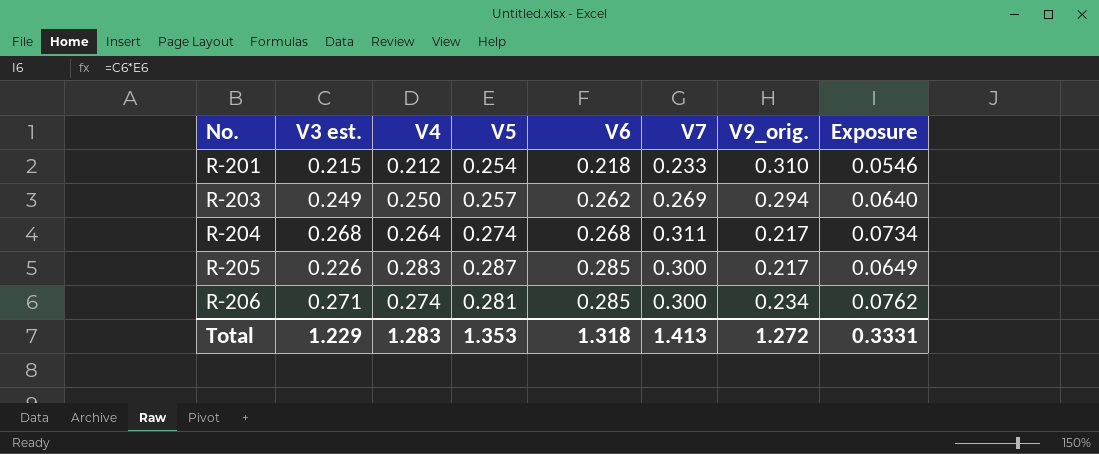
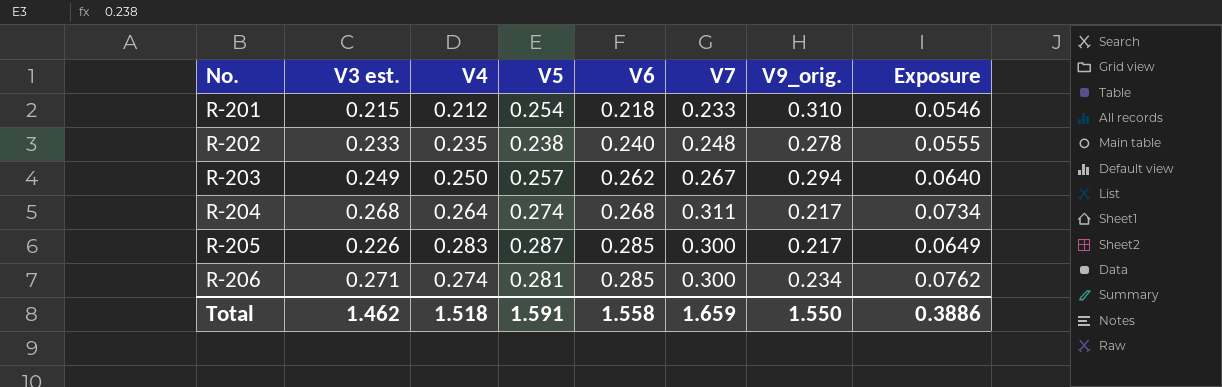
row R-202: none -> 0.233 | 0.235 | 0.238 | 0.240 | 0.248 | 0.278 | 0.0555
R-203 | V7: 0.269 -> 0.267
Total | V3 est.: 1.229 -> 1.462
Total | V4: 1.283 -> 1.518
Total | V5: 1.353 -> 1.591
Total | V6: 1.318 -> 1.558
Total | V7: 1.413 -> 1.659
Total | V9_orig.: 1.272 -> 1.550
Total | Exposure: 0.3331 -> 0.3886

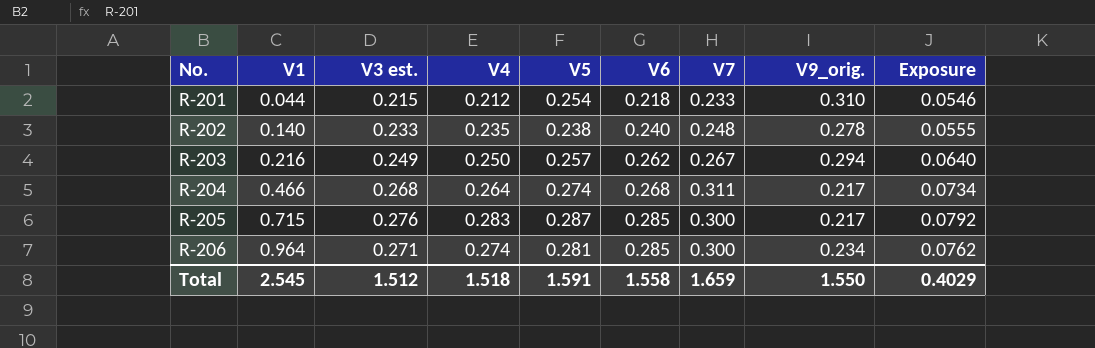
column V1 | position: none -> 2
R-205 | V3 est.: 0.226 -> 0.276
R-205 | Exposure: 0.0649 -> 0.0792
Total | V3 est.: 1.462 -> 1.512
Total | Exposure: 0.3886 -> 0.4029

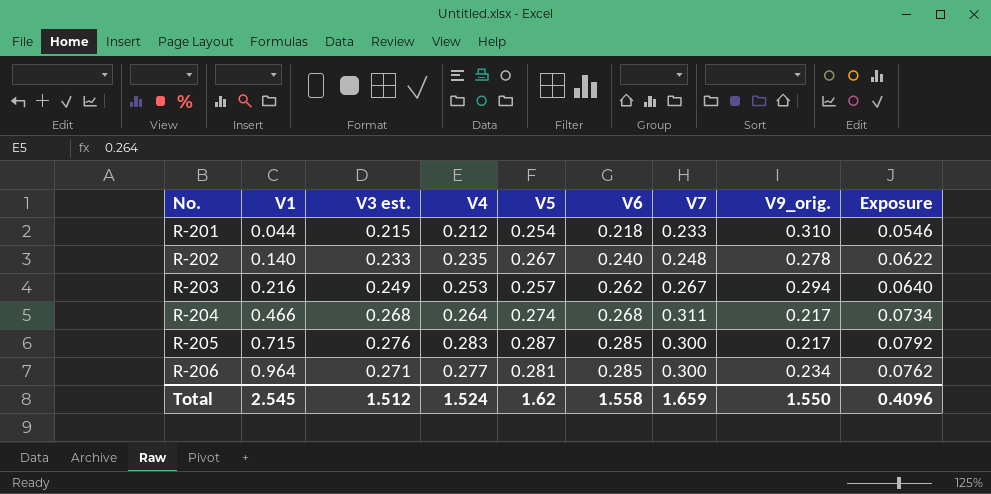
R-202 | V5: 0.238 -> 0.267
R-202 | Exposure: 0.0555 -> 0.0622
R-203 | V4: 0.250 -> 0.253
R-206 | V4: 0.274 -> 0.277
Total | V4: 1.518 -> 1.524
Total | V5: 1.591 -> 1.62
Total | Exposure: 0.4029 -> 0.4096

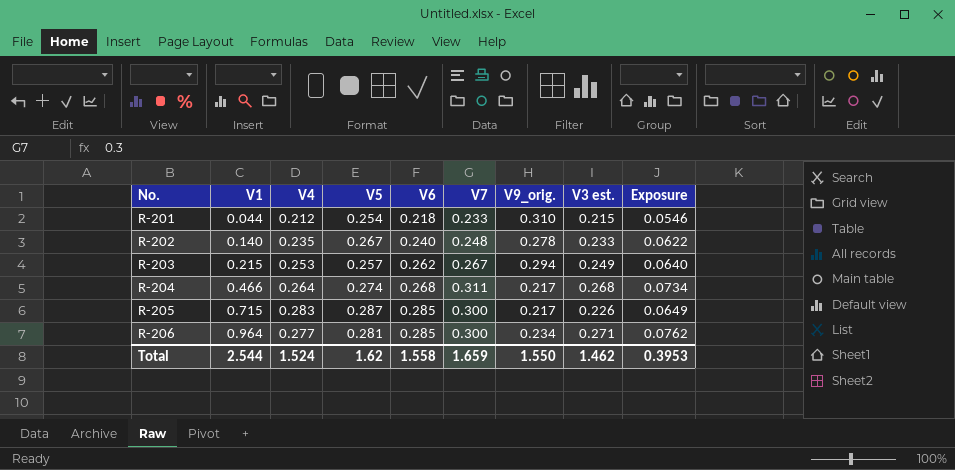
column V3 est. | position: 3 -> 8
R-203 | V1: 0.216 -> 0.215
R-205 | V3 est.: 0.276 -> 0.226
R-205 | Exposure: 0.0792 -> 0.0649
Total | V1: 2.545 -> 2.544
Total | V3 est.: 1.512 -> 1.462
Total | Exposure: 0.4096 -> 0.3953

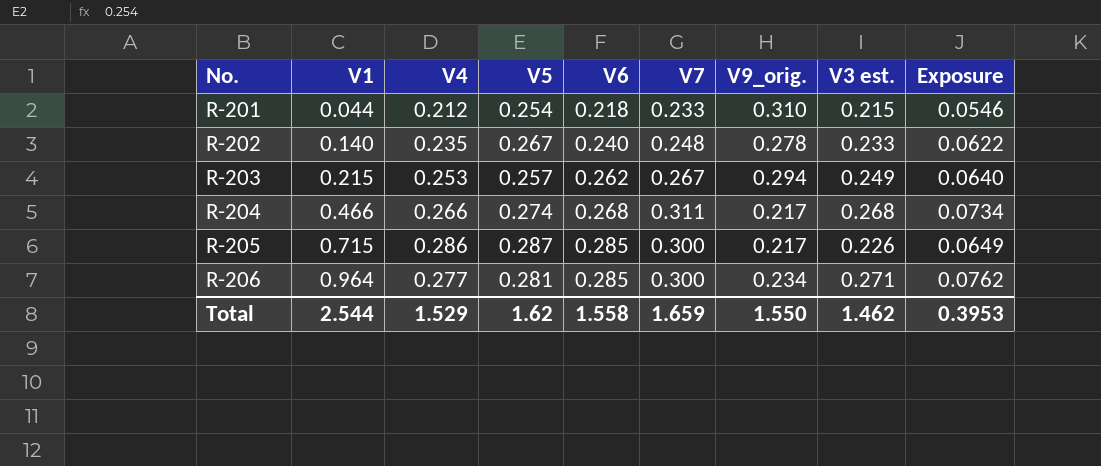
R-204 | V4: 0.264 -> 0.266
R-205 | V4: 0.283 -> 0.286
Total | V4: 1.524 -> 1.529

